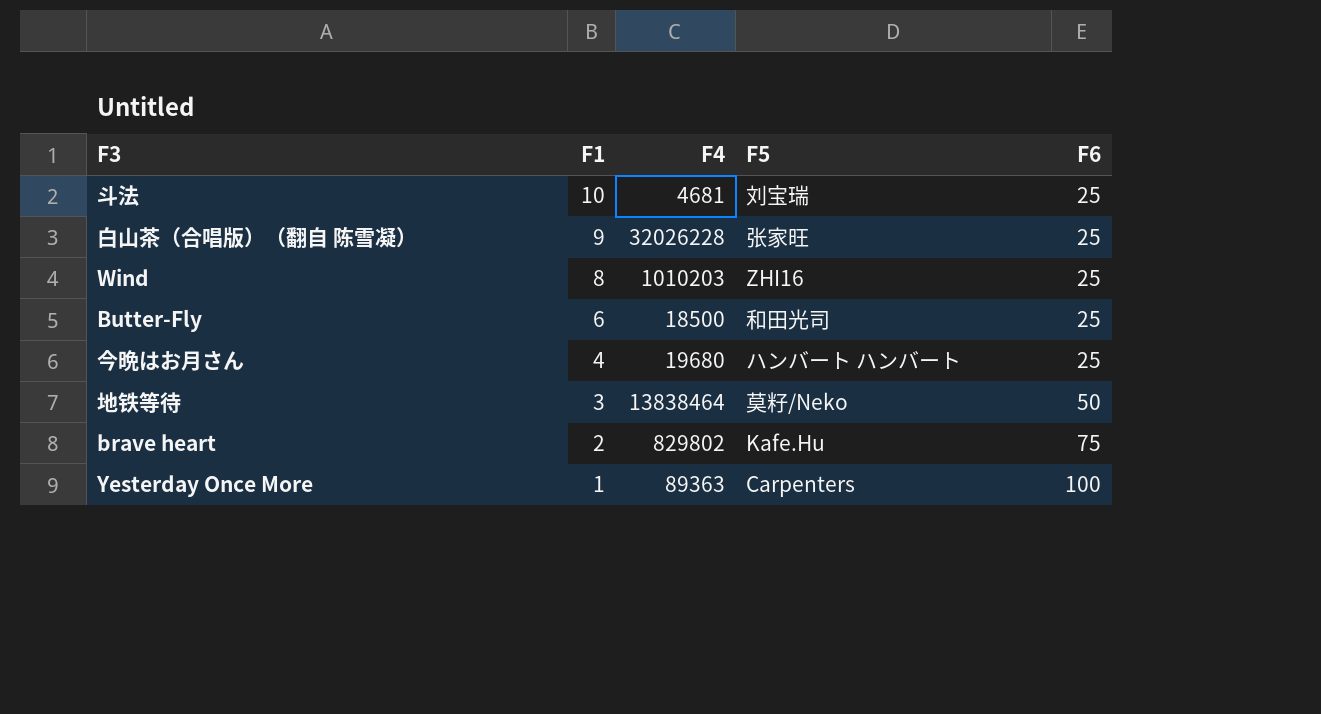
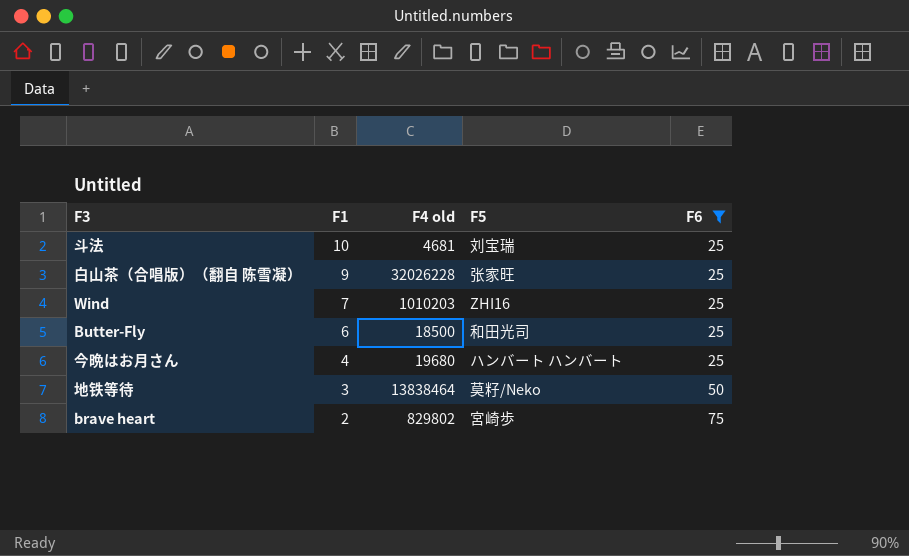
filter: none -> F6 != 100
column name: F4 -> F4 old
Wind | F1: 8 -> 7
brave heart | F5: Kafe.Hu -> 宮崎歩

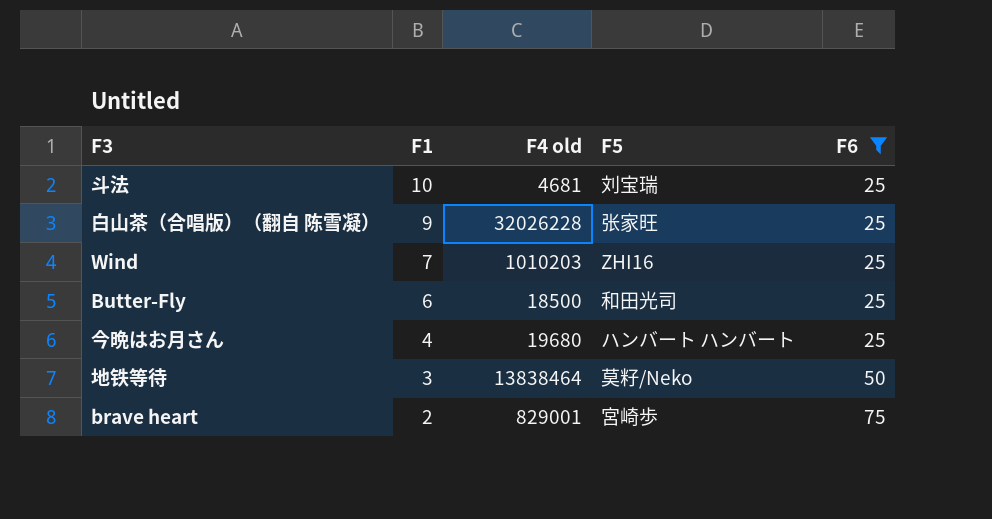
brave heart | F4 old: 829802 -> 829001

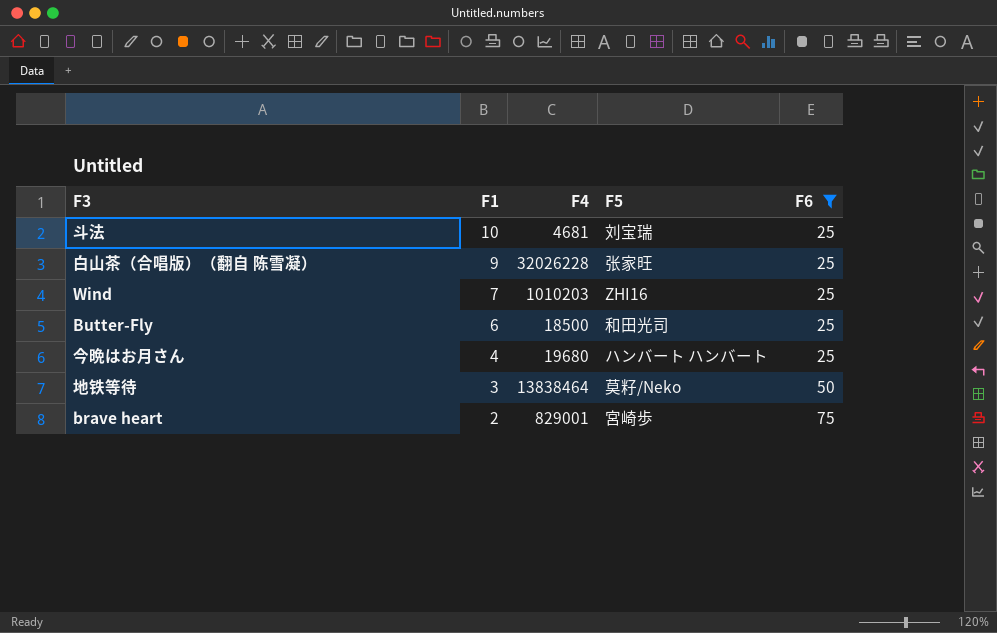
column name: F4 old -> F4

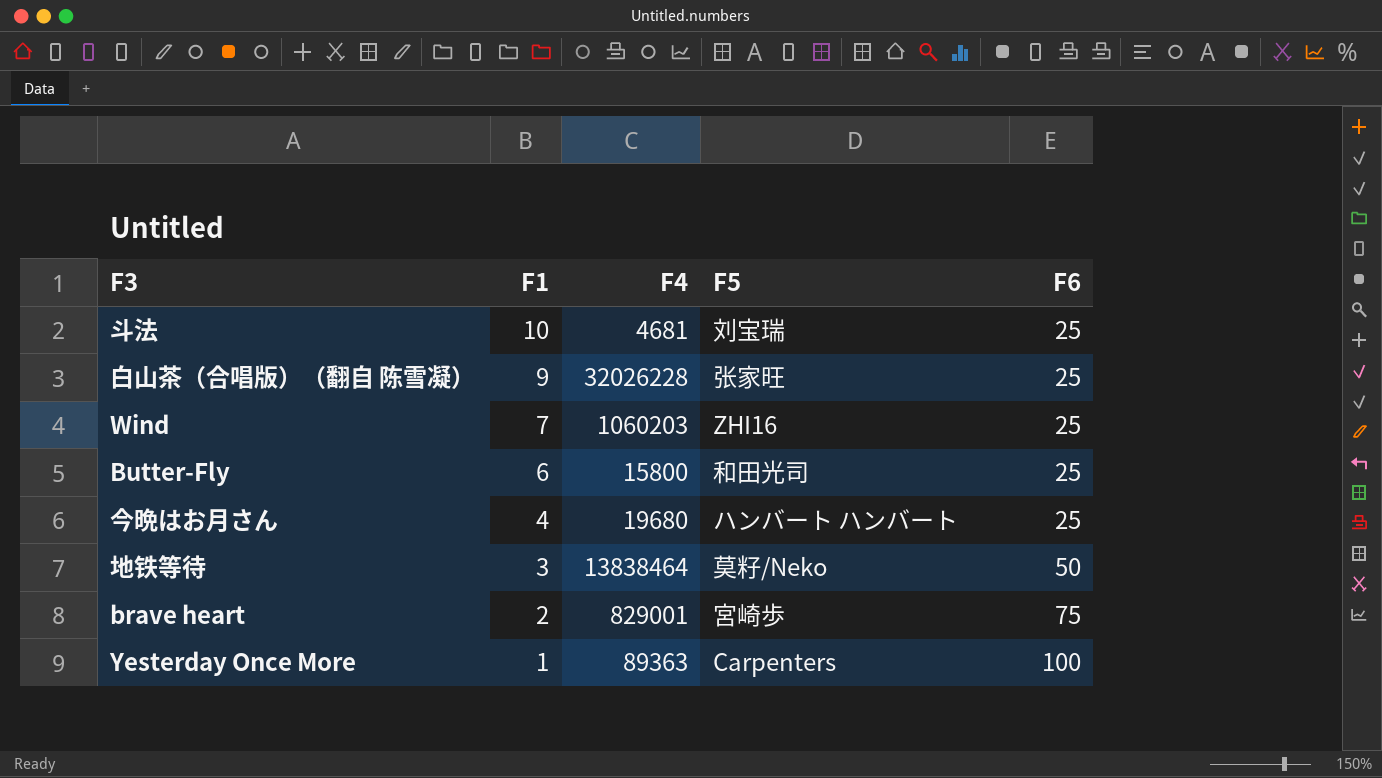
filter: F6 != 100 -> none
Wind | F4: 1010203 -> 1060203
Butter-Fly | F4: 18500 -> 15800

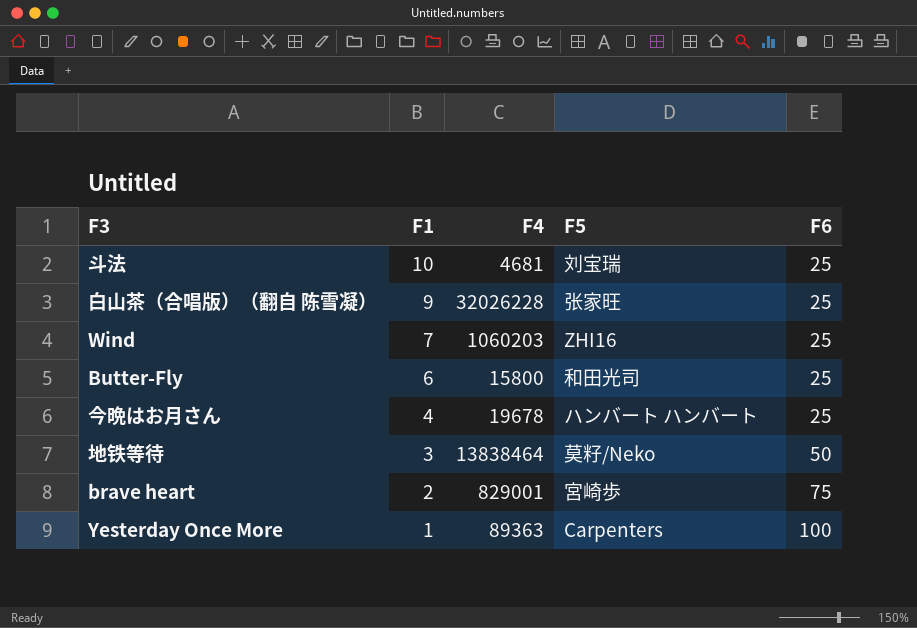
今晩はお月さん | F4: 19680 -> 19678

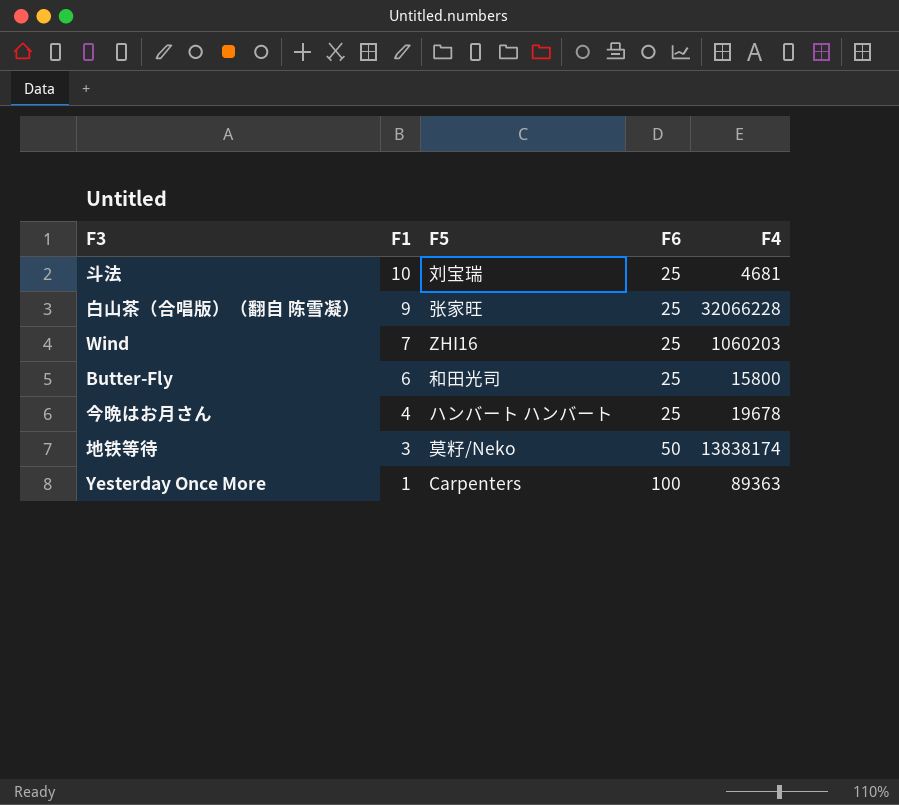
column F4 | position: 3 -> 5
row brave heart: 2 | 829001 | 宮崎歩 | 75 -> none
白山茶（合唱版）（翻自 陈雪凝） | F4: 32026228 -> 32066228
地铁等待 | F4: 13838464 -> 13838174

